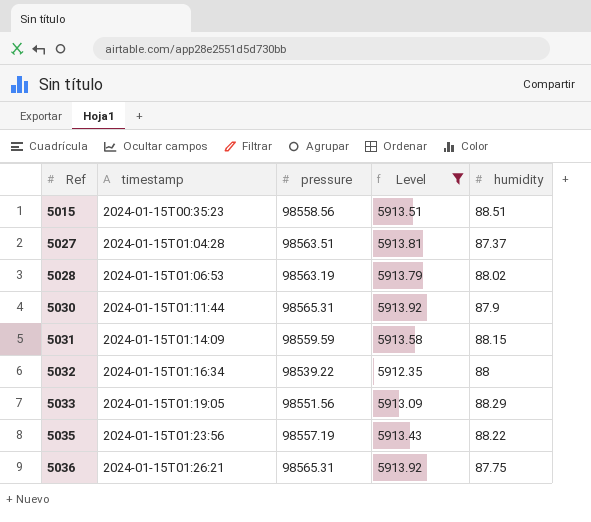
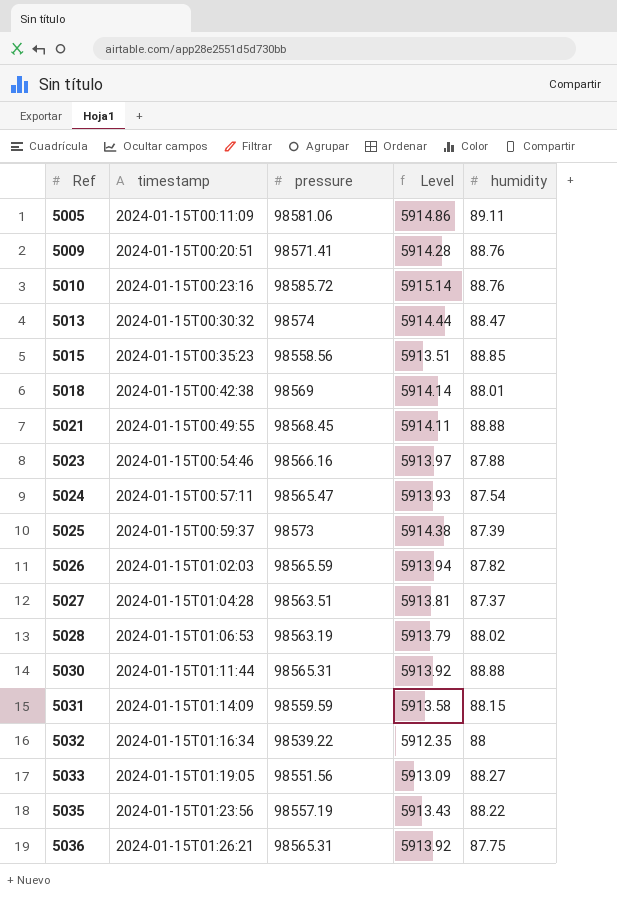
filter: Level <= 5913.92 -> none
5015 | humidity: 88.51 -> 88.85
5030 | humidity: 87.9 -> 88.88
5033 | humidity: 88.29 -> 88.27

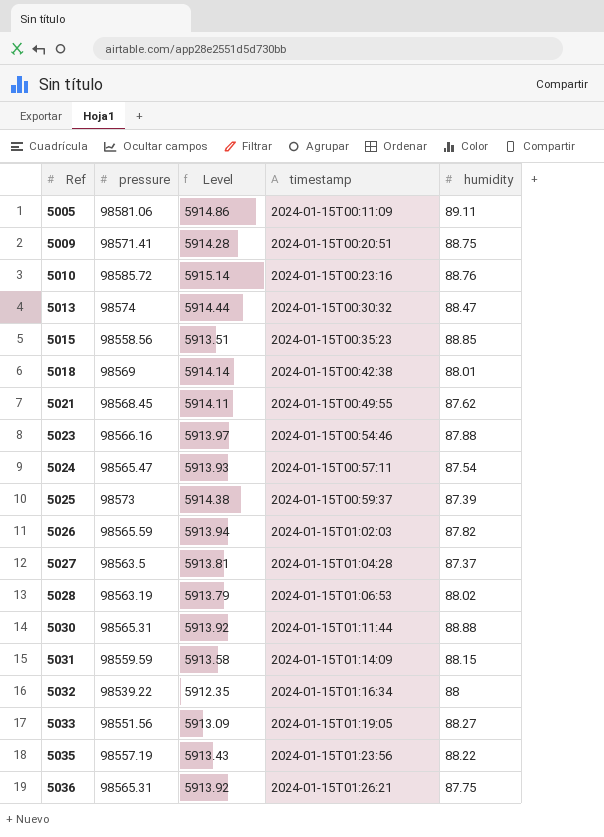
column timestamp | position: 2 -> 4
5009 | humidity: 88.76 -> 88.75
5021 | humidity: 88.88 -> 87.62
5027 | pressure: 98563.51 -> 98563.5

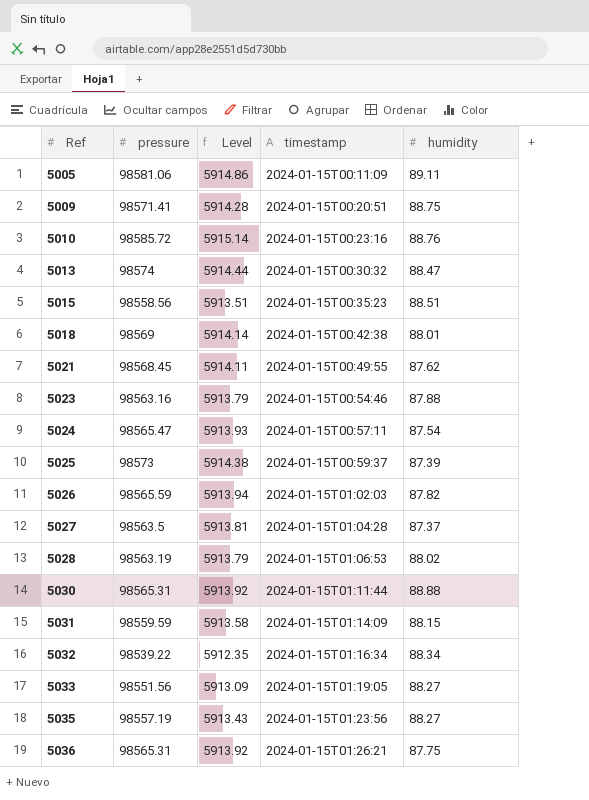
5015 | humidity: 88.85 -> 88.51
5023 | pressure: 98566.16 -> 98563.16
5023 | Level: 5913.97 -> 5913.79
5032 | humidity: 88 -> 88.34
5035 | humidity: 88.22 -> 88.27

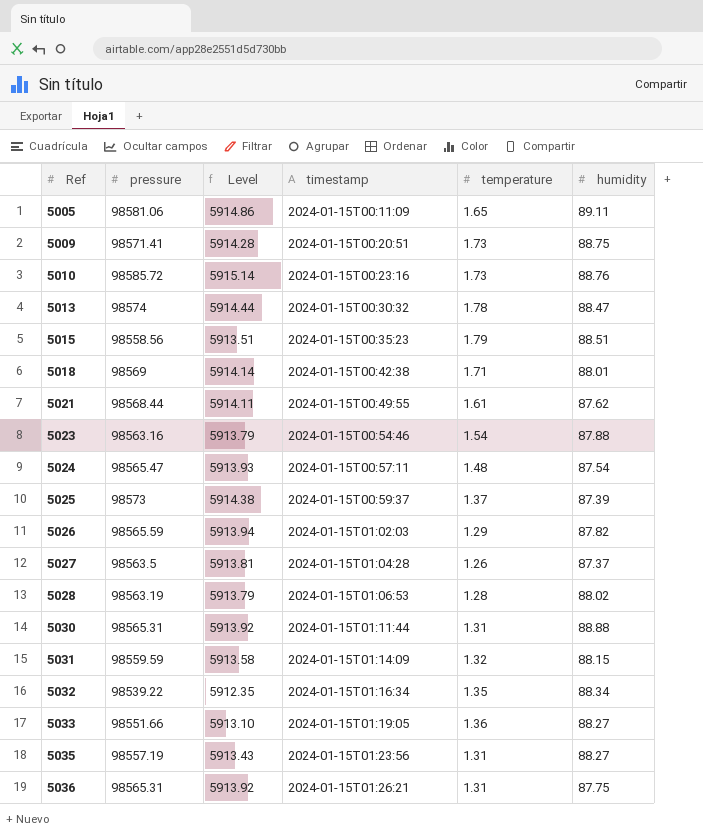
column temperature | position: none -> 5
5021 | pressure: 98568.45 -> 98568.44
5033 | pressure: 98551.56 -> 98551.66
5033 | Level: 5913.09 -> 5913.10

